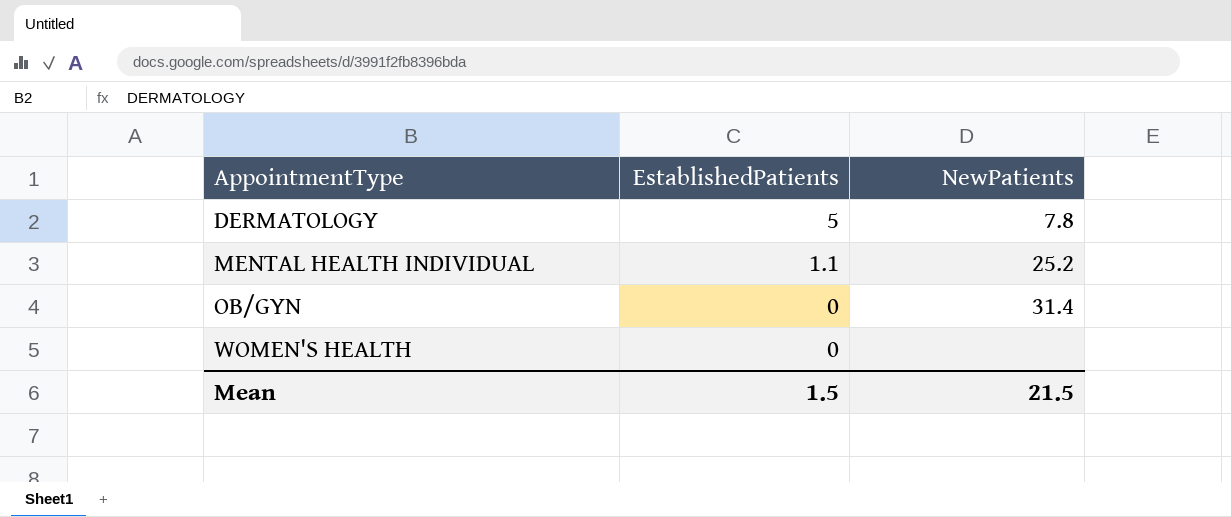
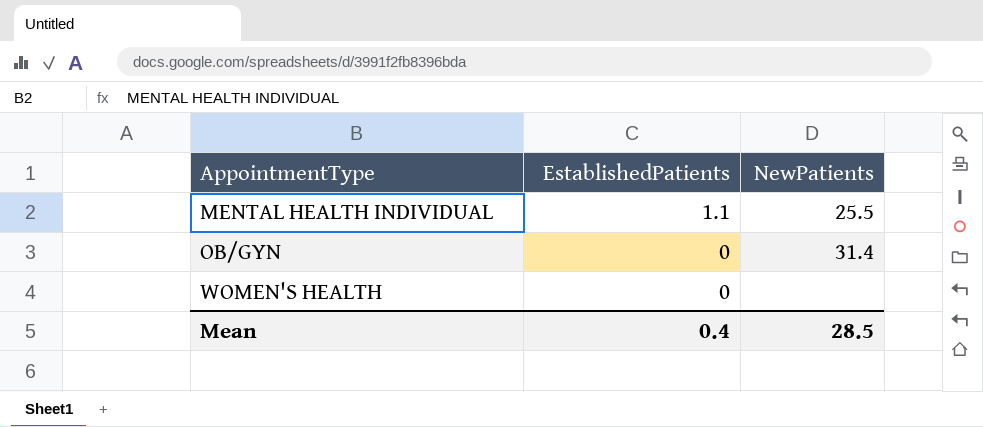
row DERMATOLOGY: 5 | 7.8 -> none
MENTAL HEALTH INDIVIDUAL | NewPatients: 25.2 -> 25.5
Mean | EstablishedPatients: 1.5 -> 0.4
Mean | NewPatients: 21.5 -> 28.5

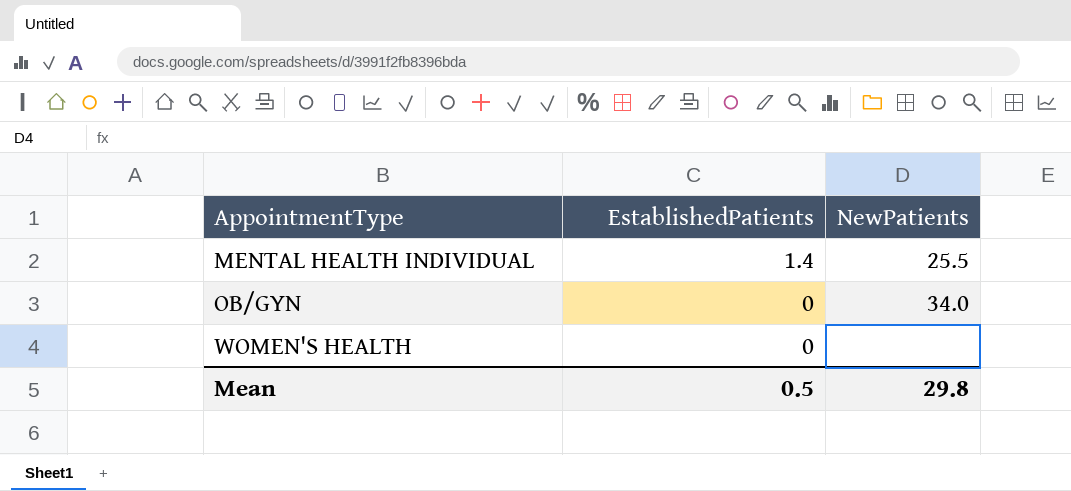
MENTAL HEALTH INDIVIDUAL | EstablishedPatients: 1.1 -> 1.4
OB/GYN | NewPatients: 31.4 -> 34.0
Mean | EstablishedPatients: 0.4 -> 0.5
Mean | NewPatients: 28.5 -> 29.8

